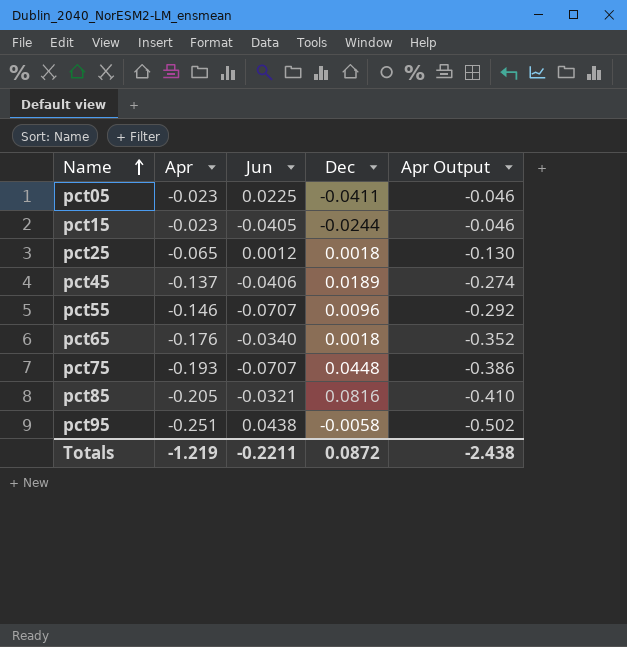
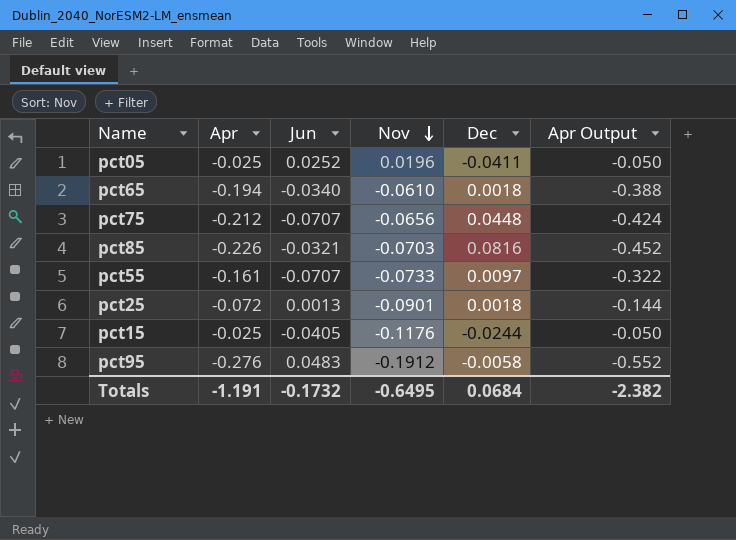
row order: Name ascending -> Nov descending
column Nov | position: none -> 4
row pct45: -0.137 | -0.0406 | 0.0189 | -0.274 -> none
pct05 | Apr: -0.023 -> -0.025
pct05 | Jun: 0.0225 -> 0.0252
pct05 | Apr Output: -0.046 -> -0.050
pct65 | Apr: -0.176 -> -0.194
pct65 | Apr Output: -0.352 -> -0.388
pct75 | Apr: -0.193 -> -0.212
pct75 | Apr Output: -0.386 -> -0.424
pct85 | Apr: -0.205 -> -0.226
pct85 | Apr Output: -0.410 -> -0.452
pct55 | Apr: -0.146 -> -0.161
pct55 | Dec: 0.0096 -> 0.0097
pct55 | Apr Output: -0.292 -> -0.322
pct25 | Apr: -0.065 -> -0.072
pct25 | Jun: 0.0012 -> 0.0013
pct25 | Apr Output: -0.130 -> -0.144
pct15 | Apr: -0.023 -> -0.025
pct15 | Apr Output: -0.046 -> -0.050
pct95 | Apr: -0.251 -> -0.276
pct95 | Jun: 0.0438 -> 0.0483
pct95 | Apr Output: -0.502 -> -0.552
Totals | Apr: -1.219 -> -1.191
Totals | Jun: -0.2211 -> -0.1732
Totals | Dec: 0.0872 -> 0.0684
Totals | Apr Output: -2.438 -> -2.382

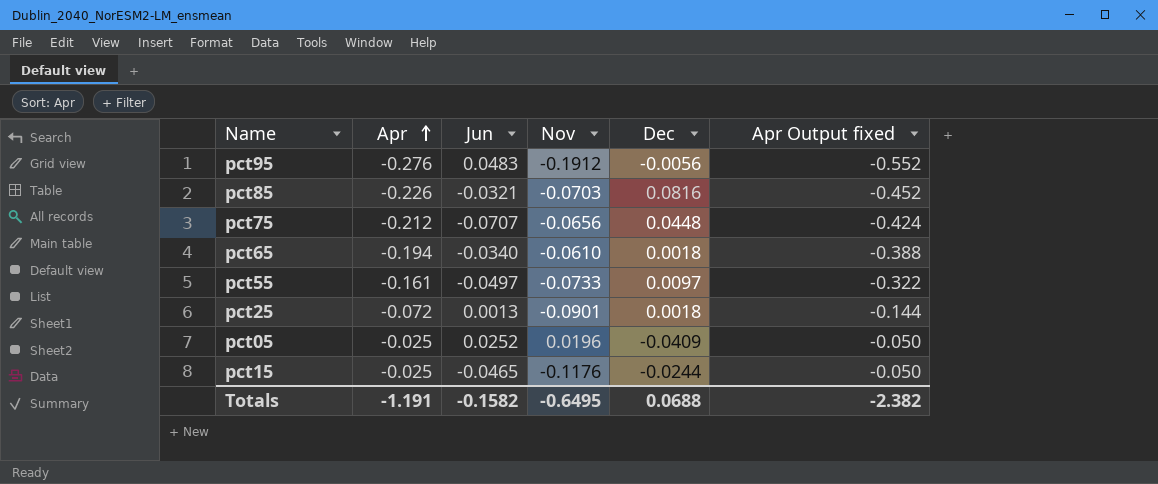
row order: Nov descending -> Apr ascending
column name: Apr Output -> Apr Output fixed
pct95 | Dec: -0.0058 -> -0.0056
pct55 | Jun: -0.0707 -> -0.0497
pct05 | Dec: -0.0411 -> -0.0409
pct15 | Jun: -0.0405 -> -0.0465
Totals | Jun: -0.1732 -> -0.1582
Totals | Dec: 0.0684 -> 0.0688

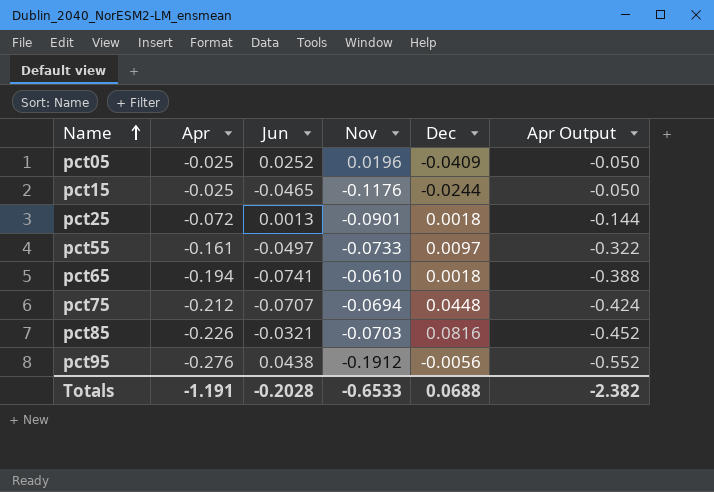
row order: Apr ascending -> Name ascending
column name: Apr Output fixed -> Apr Output
pct65 | Jun: -0.0340 -> -0.0741
pct75 | Nov: -0.0656 -> -0.0694
pct95 | Jun: 0.0483 -> 0.0438
Totals | Jun: -0.1582 -> -0.2028
Totals | Nov: -0.6495 -> -0.6533

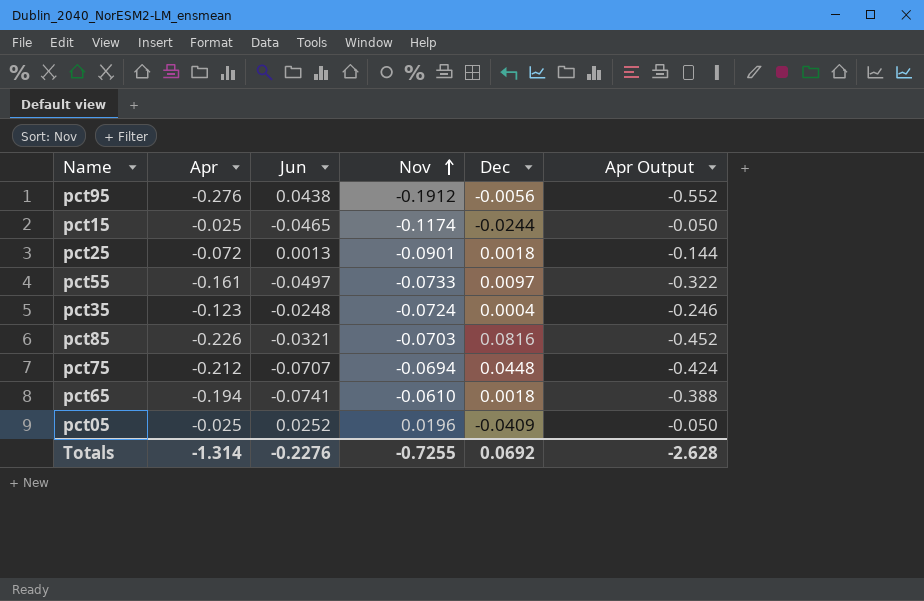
row order: Name ascending -> Nov ascending
pct15 | Nov: -0.1176 -> -0.1174
row pct35: none -> -0.123 | -0.0248 | -0.0724 | 0.0004 | -0.246
Totals | Apr: -1.191 -> -1.314
Totals | Jun: -0.2028 -> -0.2276
Totals | Nov: -0.6533 -> -0.7255
Totals | Dec: 0.0688 -> 0.0692
Totals | Apr Output: -2.382 -> -2.628

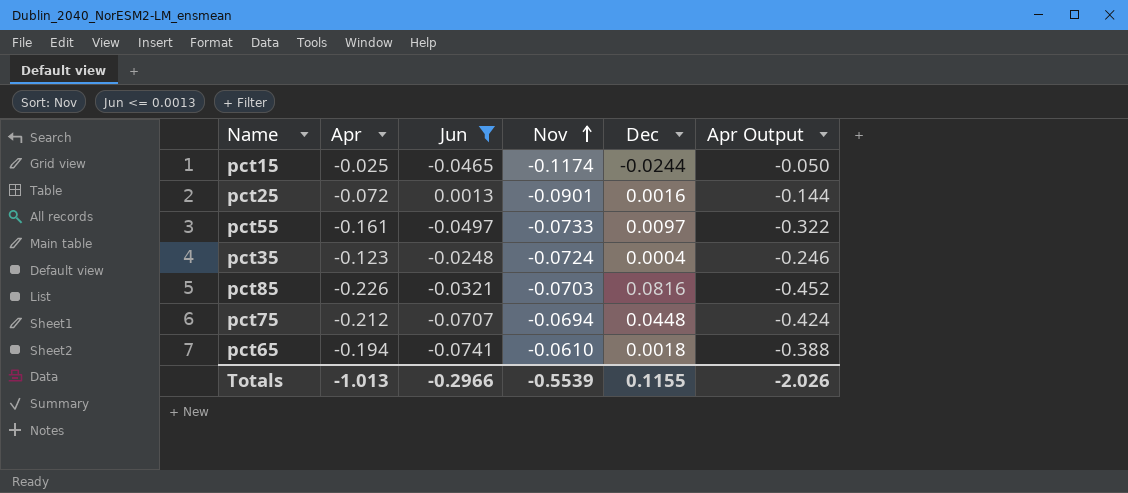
filter: none -> Jun <= 0.0013
pct25 | Dec: 0.0018 -> 0.0016
Totals | Apr: -1.314 -> -1.013
Totals | Jun: -0.2276 -> -0.2966
Totals | Nov: -0.7255 -> -0.5539
Totals | Dec: 0.0692 -> 0.1155
Totals | Apr Output: -2.628 -> -2.026

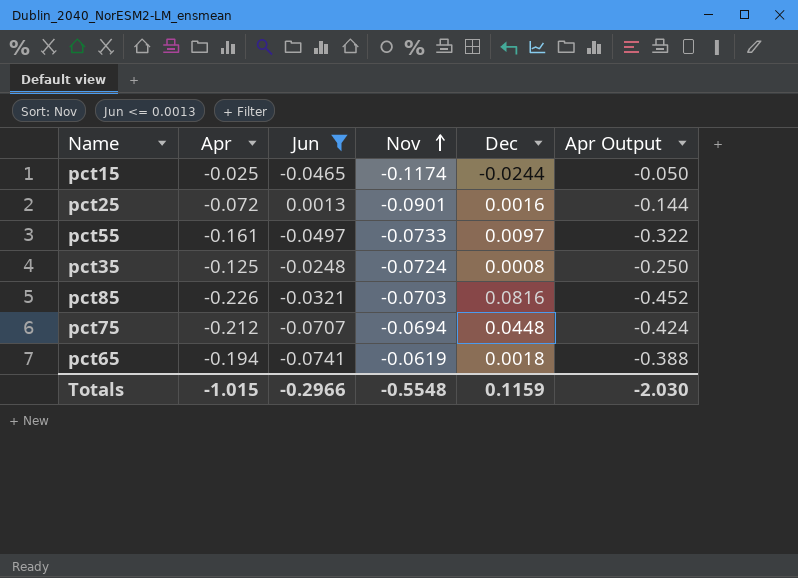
pct35 | Apr: -0.123 -> -0.125
pct35 | Dec: 0.0004 -> 0.0008
pct35 | Apr Output: -0.246 -> -0.250
pct65 | Nov: -0.0610 -> -0.0619
Totals | Apr: -1.013 -> -1.015
Totals | Nov: -0.5539 -> -0.5548
Totals | Dec: 0.1155 -> 0.1159
Totals | Apr Output: -2.026 -> -2.030

